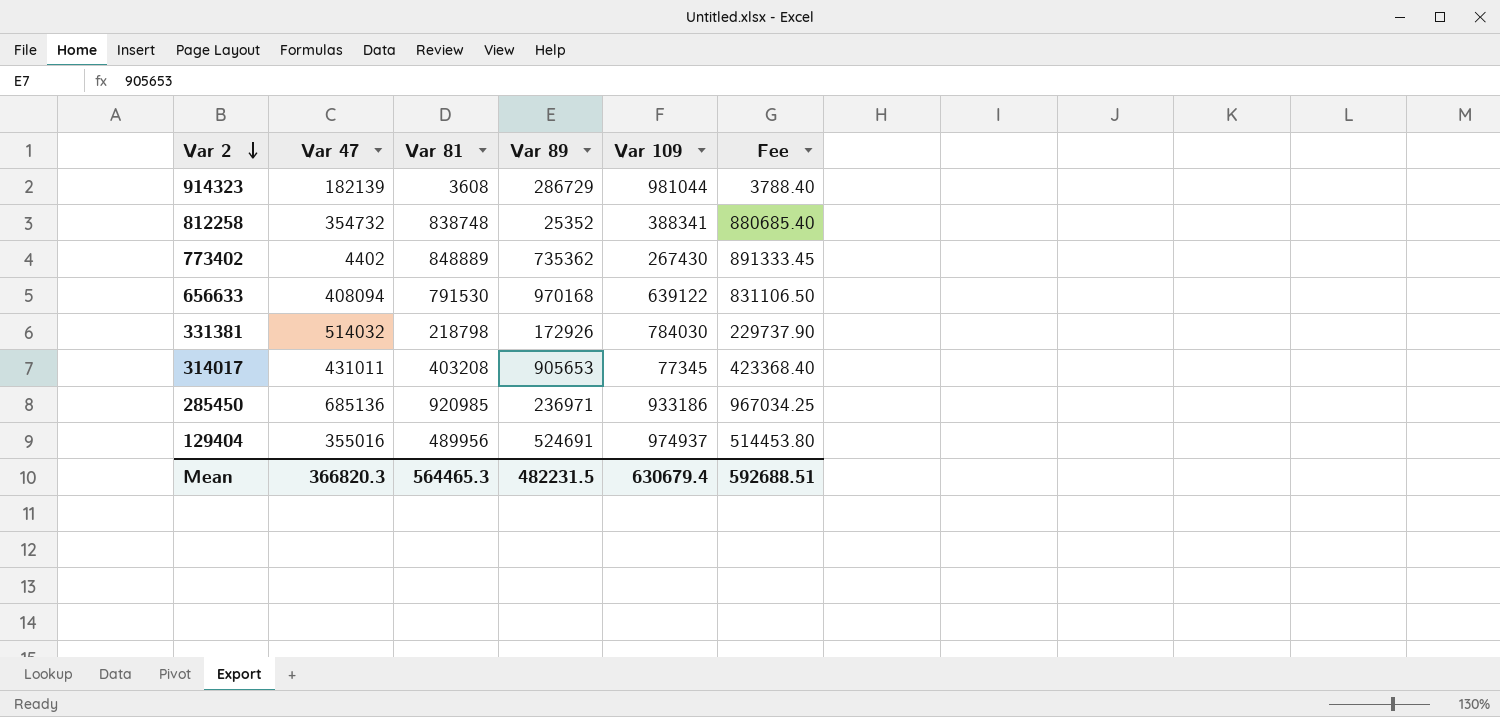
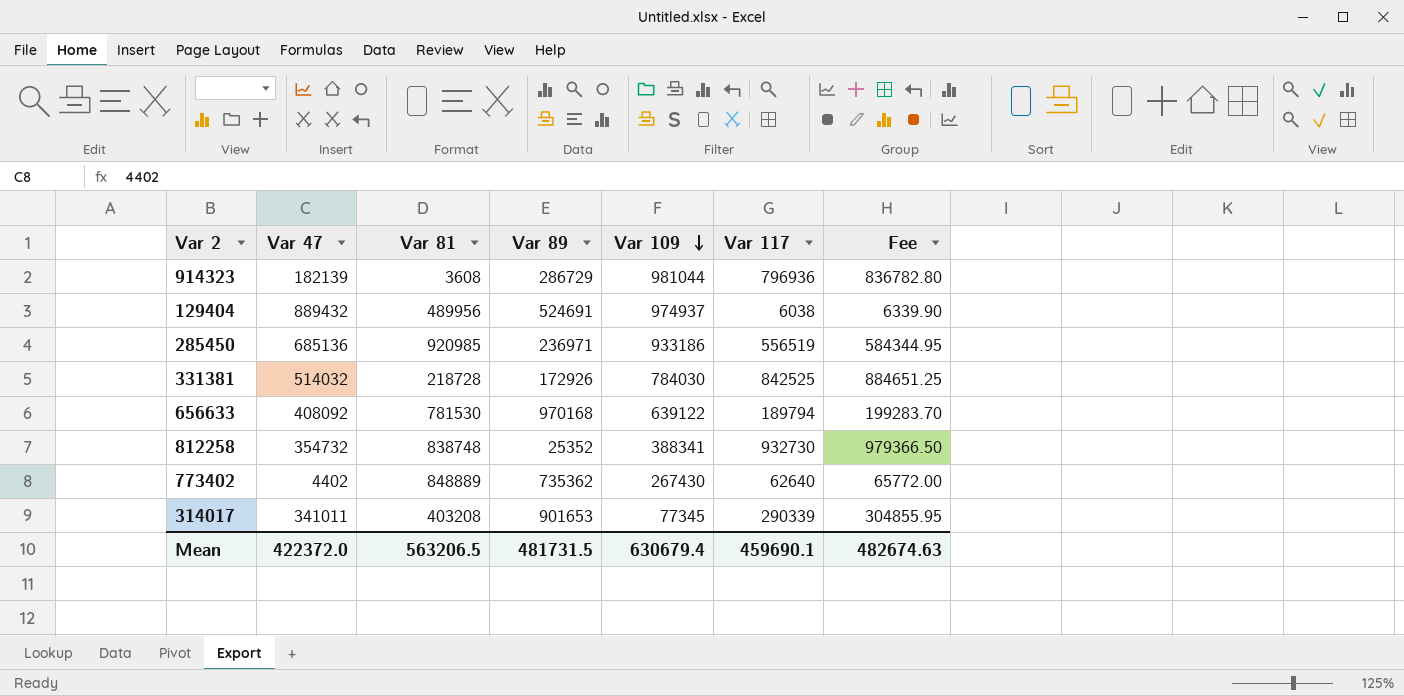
row order: Var 2 descending -> Var 109 descending
column Var 117 | position: none -> 6
column Fee | formula: [Var 81] * 1.05 -> [Var 117] * 1.05
129404 | Var 47: 355016 -> 889432
331381 | Var 81: 218798 -> 218728
656633 | Var 47: 408094 -> 408092
656633 | Var 81: 791530 -> 781530
314017 | Var 47: 431011 -> 341011
314017 | Var 89: 905653 -> 901653
Mean | Var 47: 366820.3 -> 422372.0
Mean | Var 81: 564465.3 -> 563206.5
Mean | Var 89: 482231.5 -> 481731.5
Mean | Fee: 592688.51 -> 482674.63

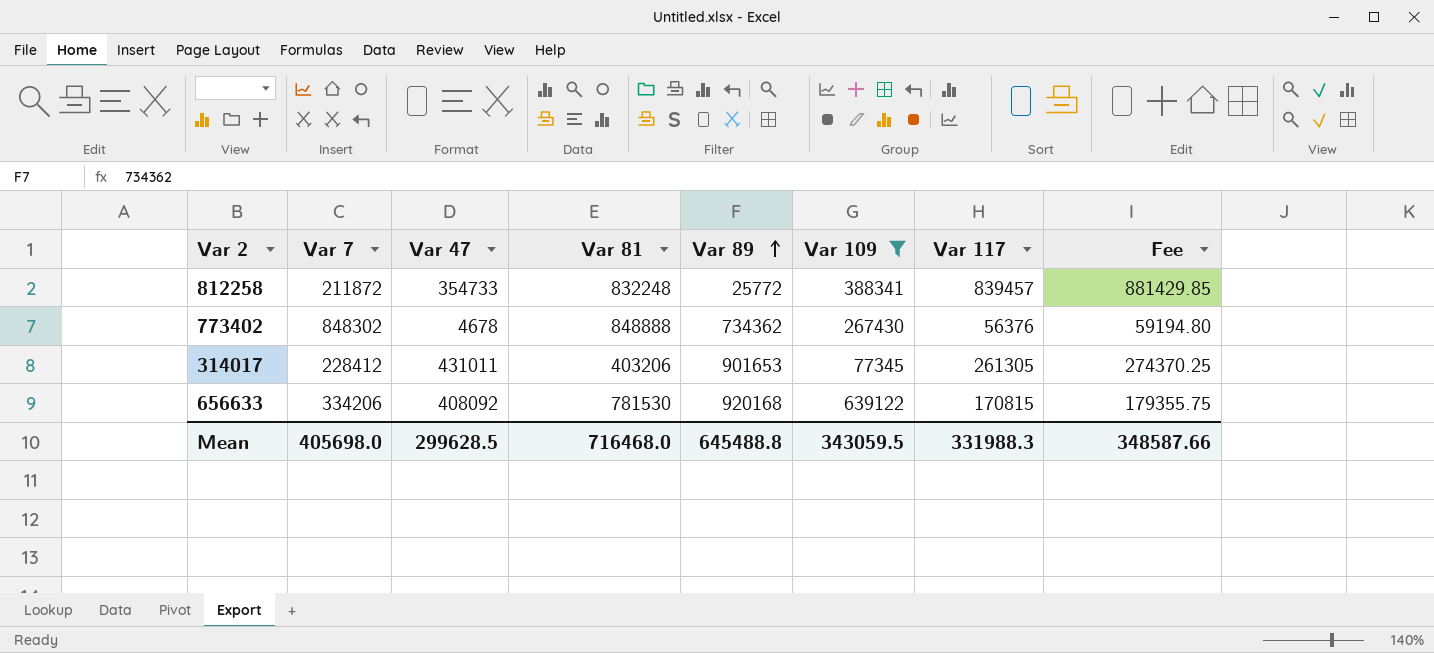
filter: none -> Var 109 <= 639122
row order: Var 109 descending -> Var 89 ascending
column Var 7 | position: none -> 2
812258 | Var 47: 354732 -> 354733
812258 | Var 81: 838748 -> 832248
812258 | Var 89: 25352 -> 25772
812258 | Var 117: 932730 -> 839457
812258 | Fee: 979366.50 -> 881429.85
773402 | Var 47: 4402 -> 4678
773402 | Var 81: 848889 -> 848888
773402 | Var 89: 735362 -> 734362
773402 | Var 117: 62640 -> 56376
773402 | Fee: 65772.00 -> 59194.80
314017 | Var 47: 341011 -> 431011
314017 | Var 81: 403208 -> 403206
314017 | Var 117: 290339 -> 261305
314017 | Fee: 304855.95 -> 274370.25
656633 | Var 89: 970168 -> 920168
656633 | Var 117: 189794 -> 170815
656633 | Fee: 199283.70 -> 179355.75
Mean | Var 47: 422372.0 -> 299628.5
Mean | Var 81: 563206.5 -> 716468.0
Mean | Var 89: 481731.5 -> 645488.8
Mean | Var 109: 630679.4 -> 343059.5
Mean | Var 117: 459690.1 -> 331988.3
Mean | Fee: 482674.63 -> 348587.66

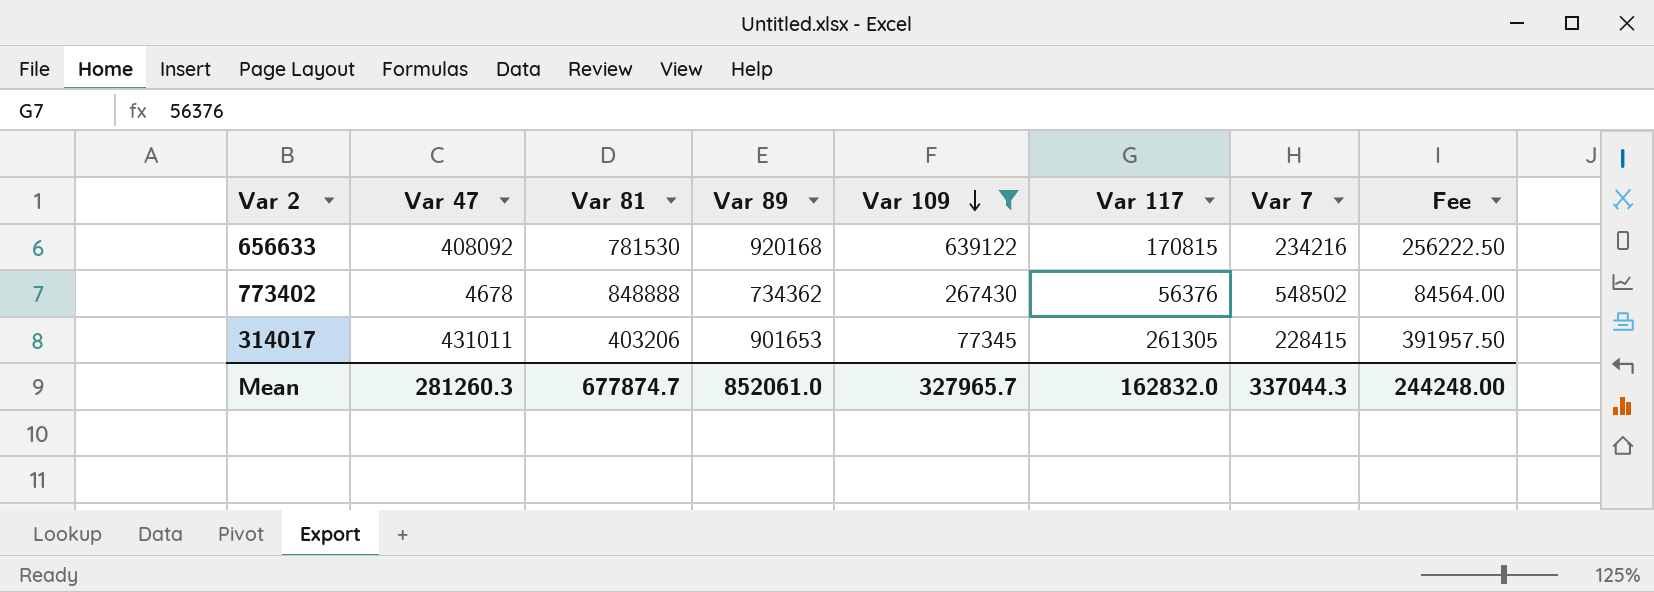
row order: Var 89 ascending -> Var 109 descending
column Var 7 | position: 2 -> 7
column Fee | formula: [Var 117] * 1.05 -> [Var 117] * 1.5
row 812258: 211872 | 354733 | 832248 | 25772 | 388341 | 839457 | 881429.85 -> none
656633 | Var 7: 334206 -> 234216
773402 | Var 7: 848302 -> 548502
314017 | Var 7: 228412 -> 228415
Mean | Var 47: 299628.5 -> 281260.3
Mean | Var 81: 716468.0 -> 677874.7
Mean | Var 89: 645488.8 -> 852061.0
Mean | Var 109: 343059.5 -> 327965.7
Mean | Var 117: 331988.3 -> 162832.0
Mean | Var 7: 405698.0 -> 337044.3
Mean | Fee: 348587.66 -> 244248.00

